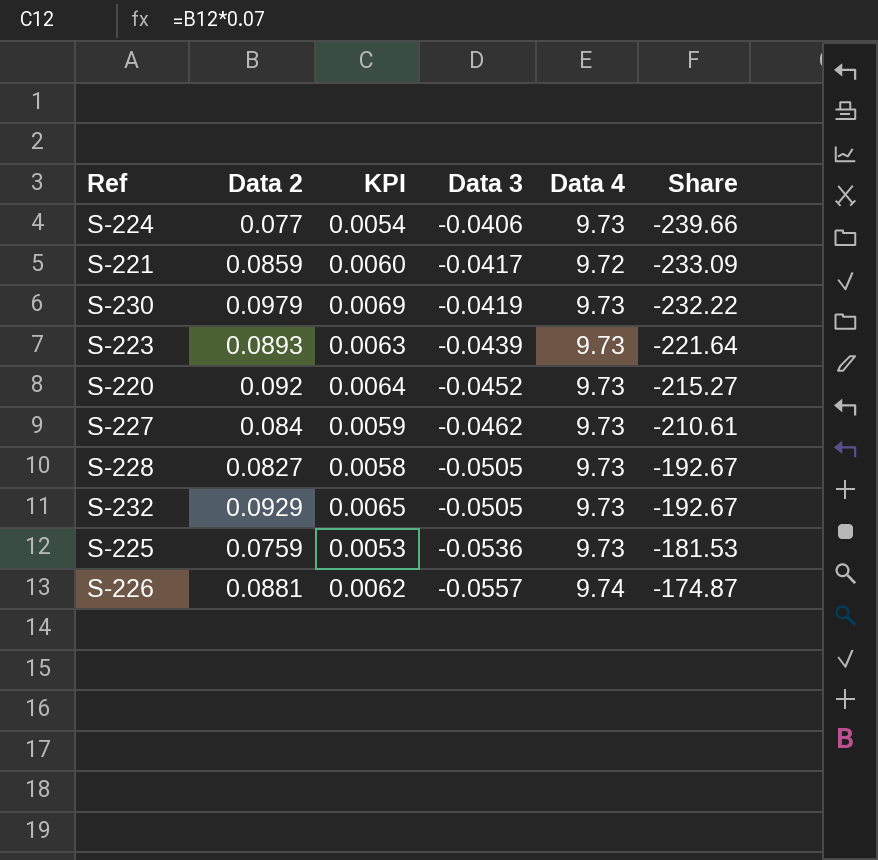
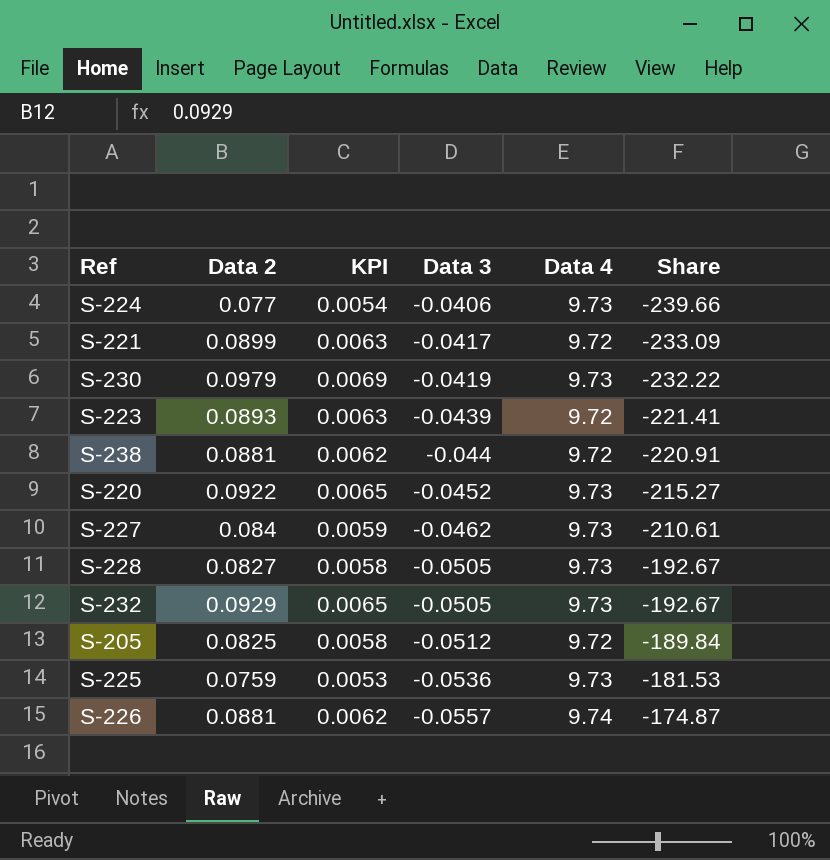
S-221 | Data 2: 0.0859 -> 0.0899
S-221 | KPI: 0.0060 -> 0.0063
S-223 | Data 4: 9.73 -> 9.72
S-223 | Share: -221.64 -> -221.41
row S-238: none -> 0.0881 | 0.0062 | -0.044 | 9.72 | -220.91
S-220 | Data 2: 0.092 -> 0.0922
S-220 | KPI: 0.0064 -> 0.0065
row S-205: none -> 0.0825 | 0.0058 | -0.0512 | 9.72 | -189.84

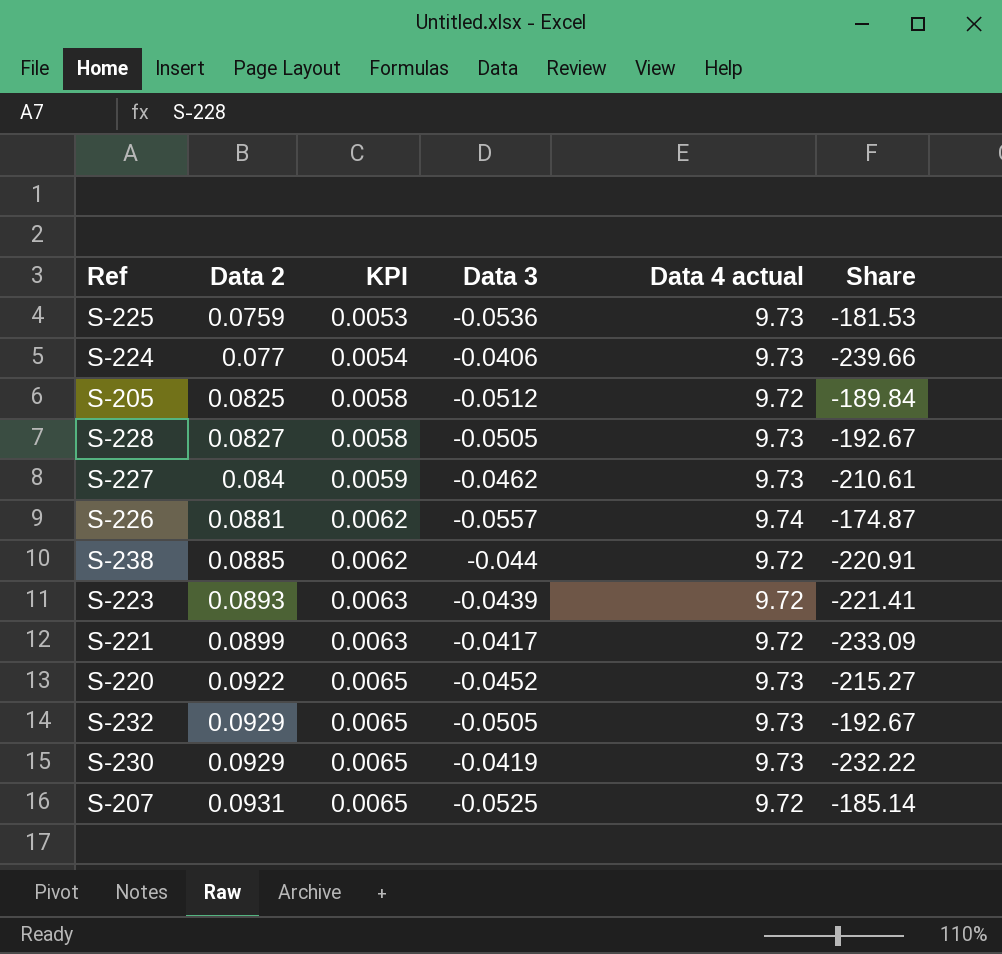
row order: Data 3 descending -> Data 2 ascending
column name: Data 4 -> Data 4 actual
S-238 | Data 2: 0.0881 -> 0.0885
S-230 | Data 2: 0.0979 -> 0.0929
S-230 | KPI: 0.0069 -> 0.0065
row S-207: none -> 0.0931 | 0.0065 | -0.0525 | 9.72 | -185.14

